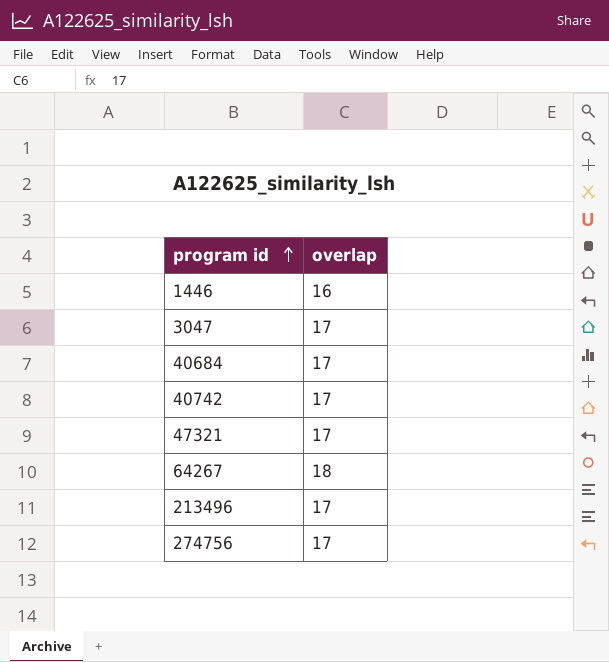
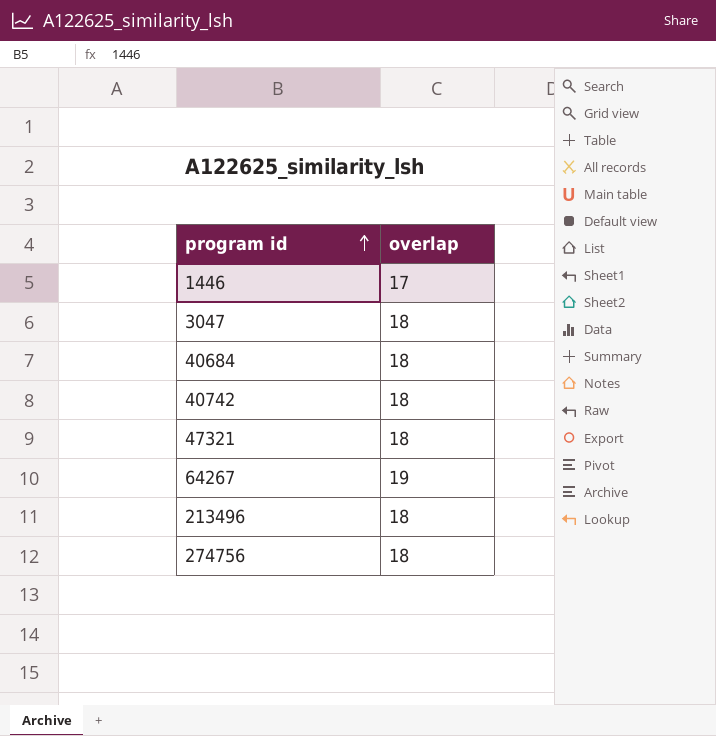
1446 | overlap: 16 -> 17
3047 | overlap: 17 -> 18
40684 | overlap: 17 -> 18
40742 | overlap: 17 -> 18
47321 | overlap: 17 -> 18
64267 | overlap: 18 -> 19
213496 | overlap: 17 -> 18
274756 | overlap: 17 -> 18

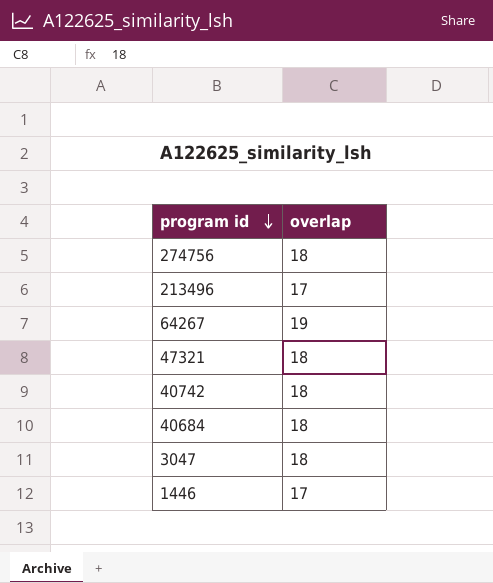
row order: program id ascending -> program id descending
213496 | overlap: 18 -> 17

